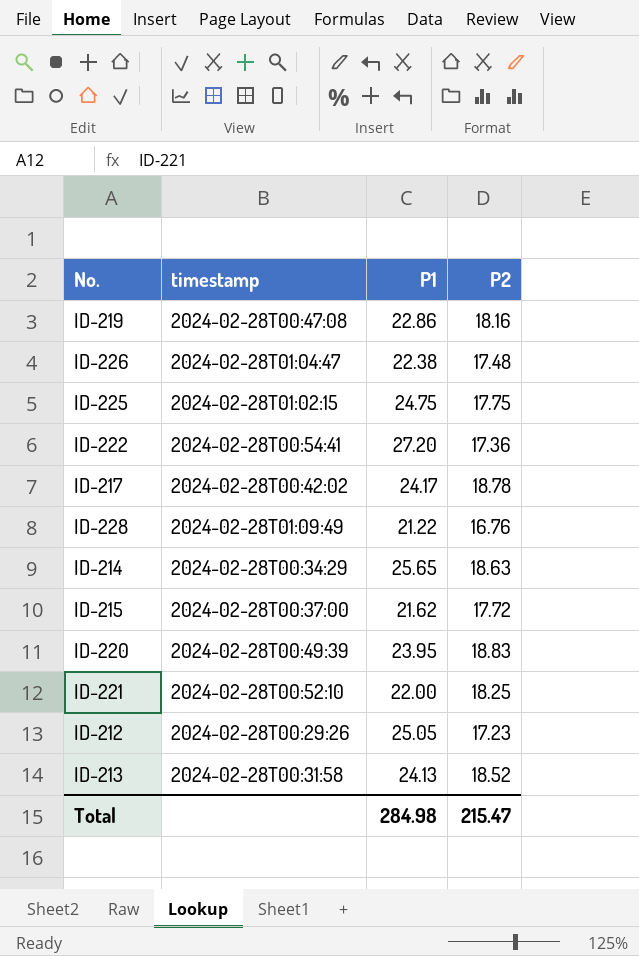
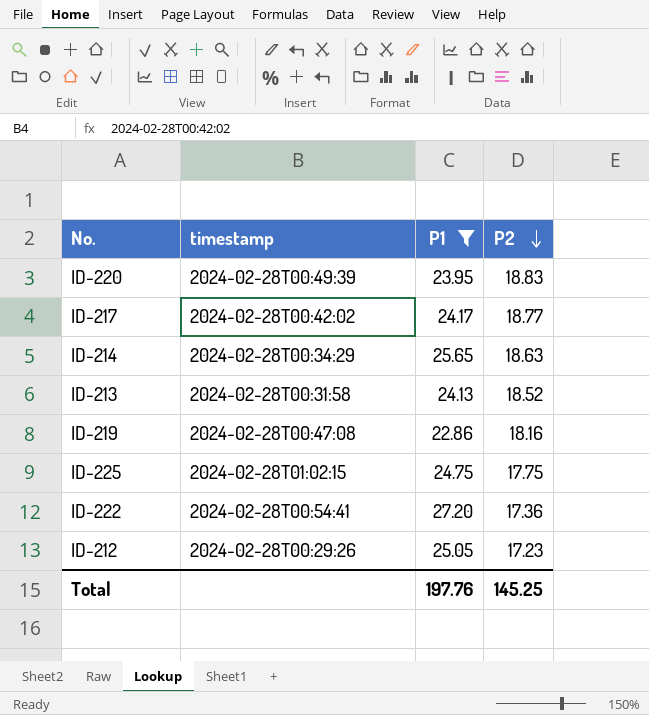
filter: none -> P1 >= 22.86
row order: none -> P2 descending
ID-217 | P2: 18.78 -> 18.77
Total | P1: 284.98 -> 197.76
Total | P2: 215.47 -> 145.25

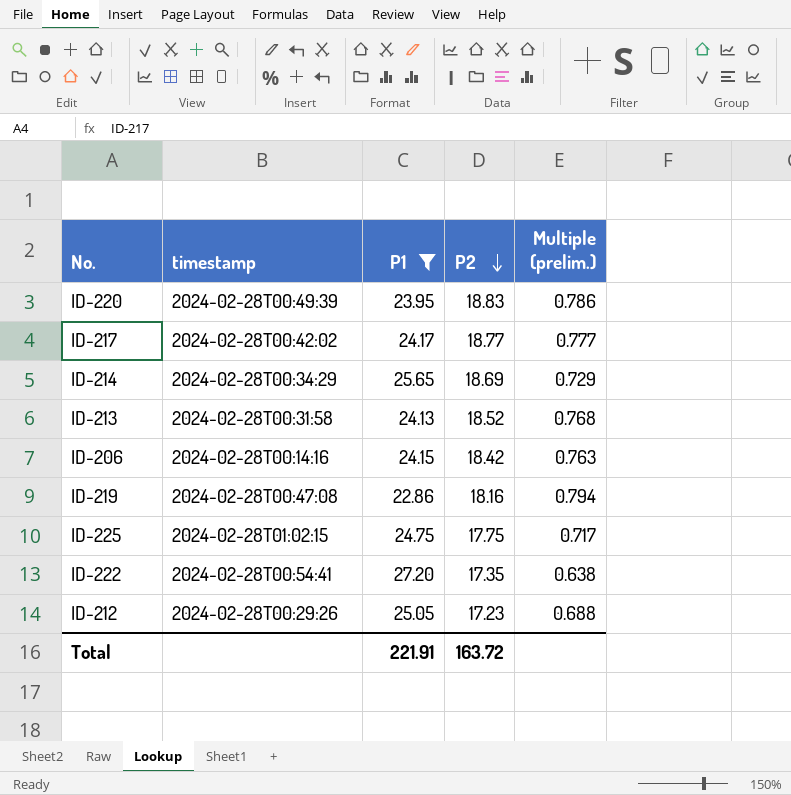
column Multiple (prelim.) | formula: none -> [P2] / [P1]
ID-214 | P2: 18.63 -> 18.69
row ID-206: none -> 2024-02-28T00:14:16 | 24.15 | 18.42 | 0.763
ID-222 | P2: 17.36 -> 17.35
Total | P1: 197.76 -> 221.91
Total | P2: 145.25 -> 163.72

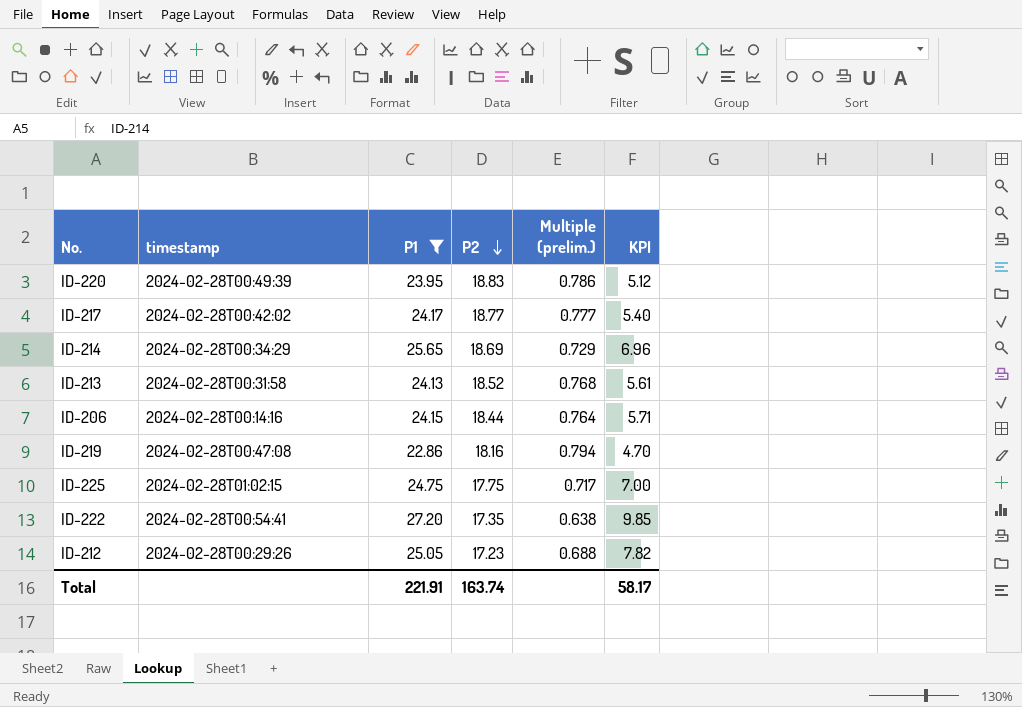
column KPI | formula: none -> [P1] - [P2]
ID-206 | P2: 18.42 -> 18.44
ID-206 | Multiple (prelim.): 0.763 -> 0.764
Total | P2: 163.72 -> 163.74

